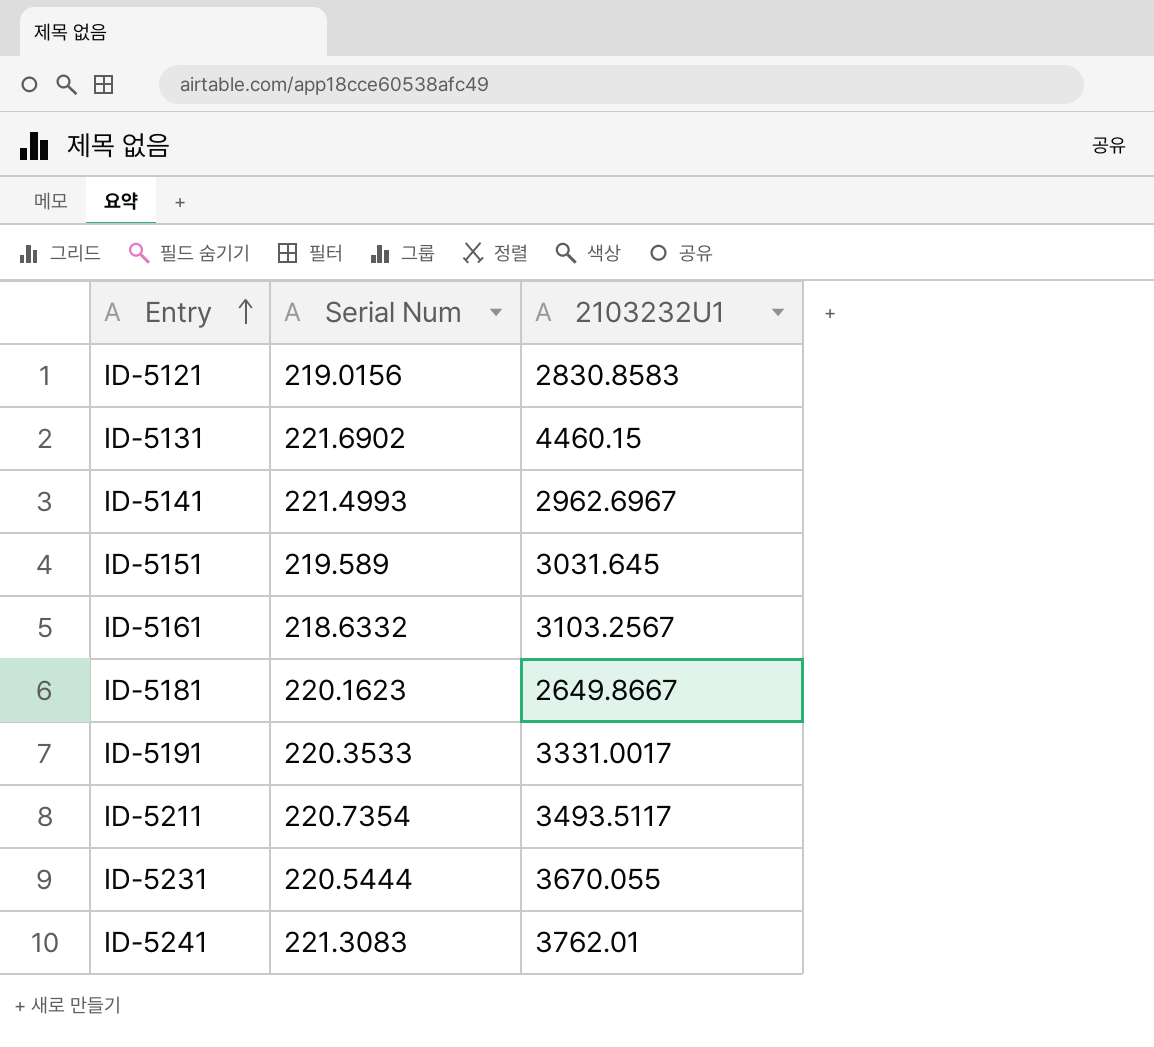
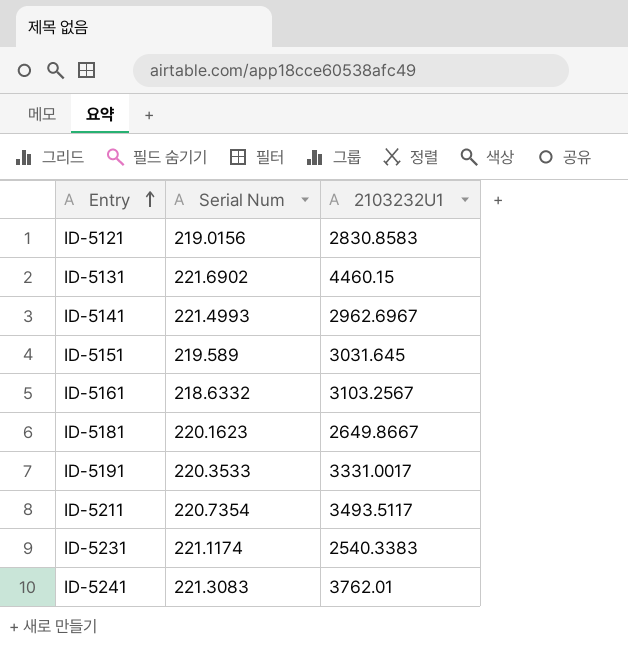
ID-5231 | Serial Num: 220.5444 -> 221.1174
ID-5231 | 2103232U1: 3670.055 -> 2540.3383

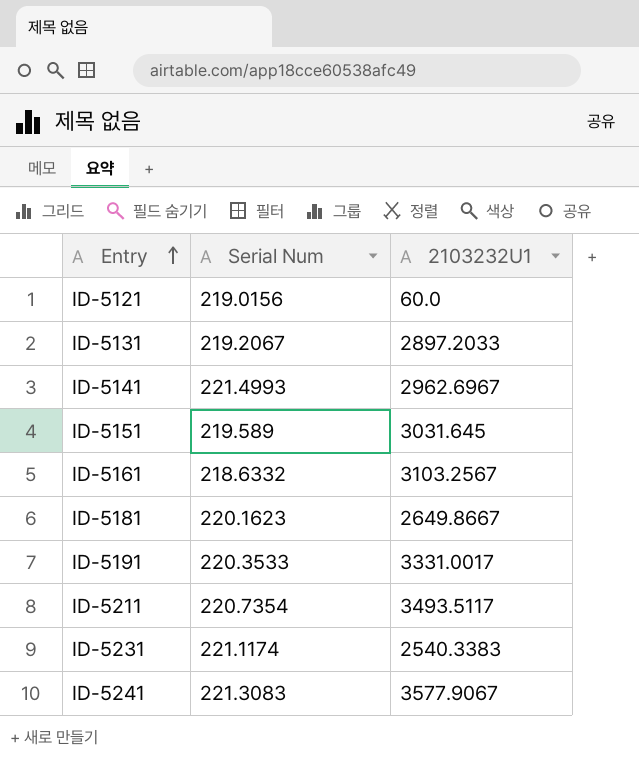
ID-5121 | 2103232U1: 2830.8583 -> 60.0
ID-5131 | Serial Num: 221.6902 -> 219.2067
ID-5131 | 2103232U1: 4460.15 -> 2897.2033
ID-5241 | 2103232U1: 3762.01 -> 3577.9067

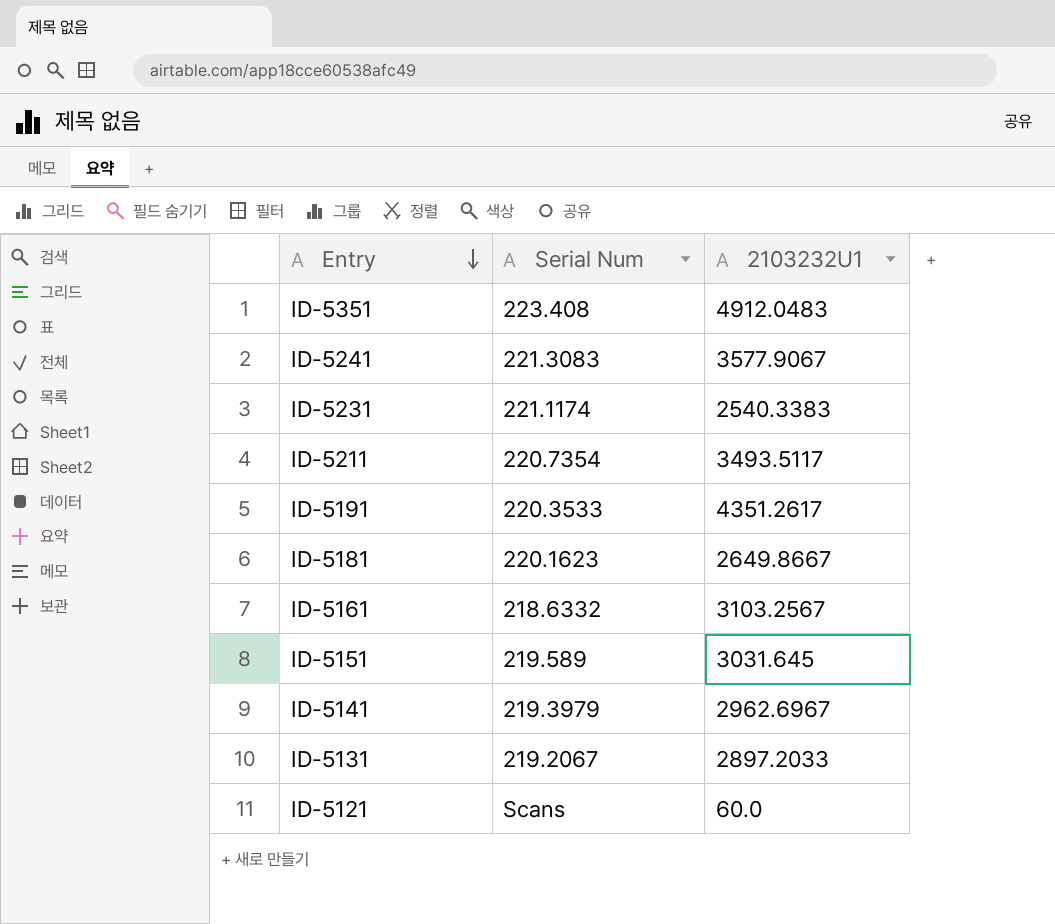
row order: Entry ascending -> Entry descending
row ID-5351: none -> 223.408 | 4912.0483
ID-5191 | 2103232U1: 3331.0017 -> 4351.2617
ID-5141 | Serial Num: 221.4993 -> 219.3979
ID-5121 | Serial Num: 219.0156 -> Scans

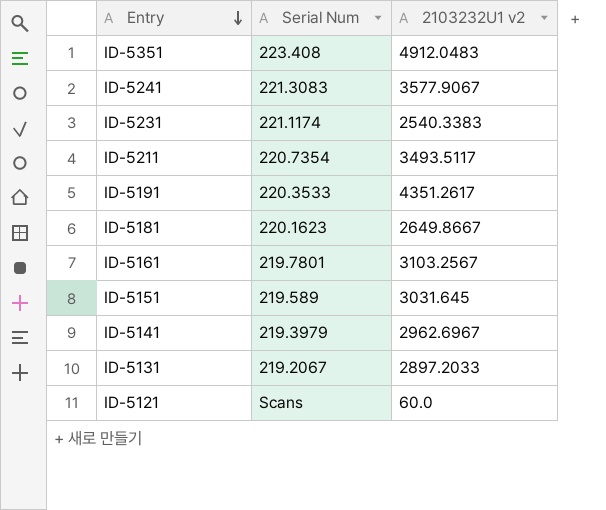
column name: 2103232U1 -> 2103232U1 v2
ID-5161 | Serial Num: 218.6332 -> 219.7801

